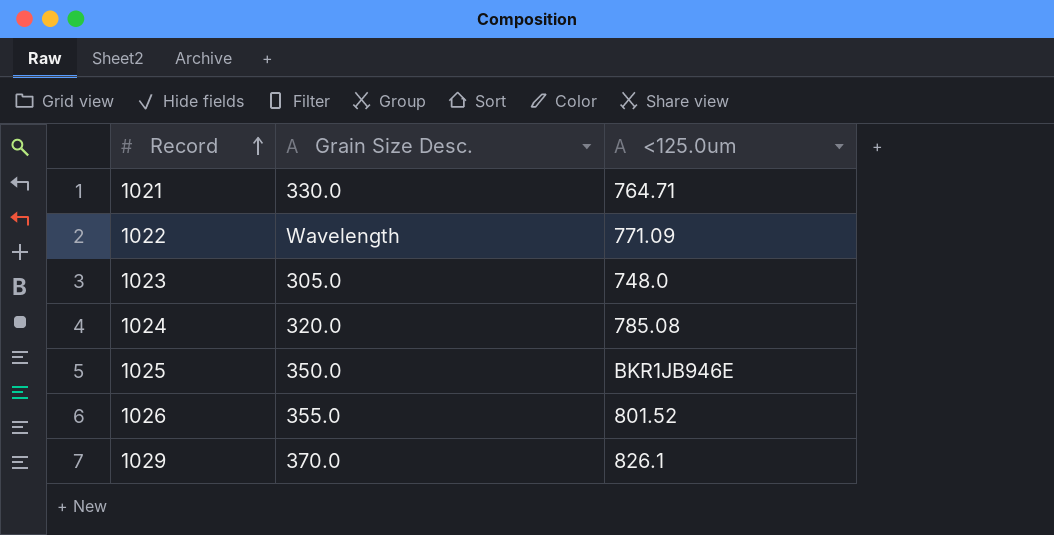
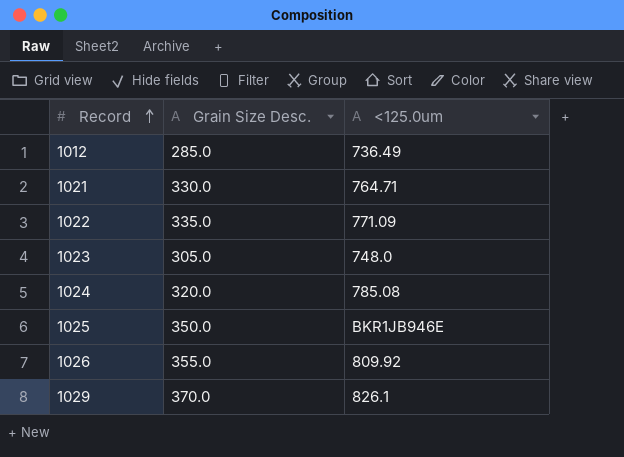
row 1012: none -> 285.0 | 736.49
1022 | Grain Size Desc.: Wavelength -> 335.0
1026 | <125.0um: 801.52 -> 809.92

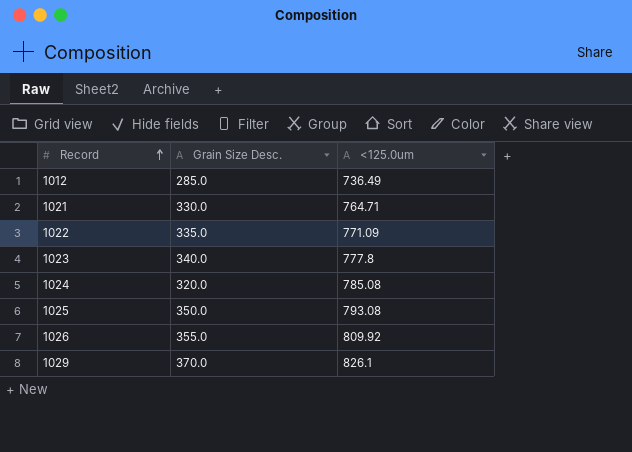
1023 | Grain Size Desc.: 305.0 -> 340.0
1023 | <125.0um: 748.0 -> 777.8
1025 | <125.0um: BKR1JB946E -> 793.08

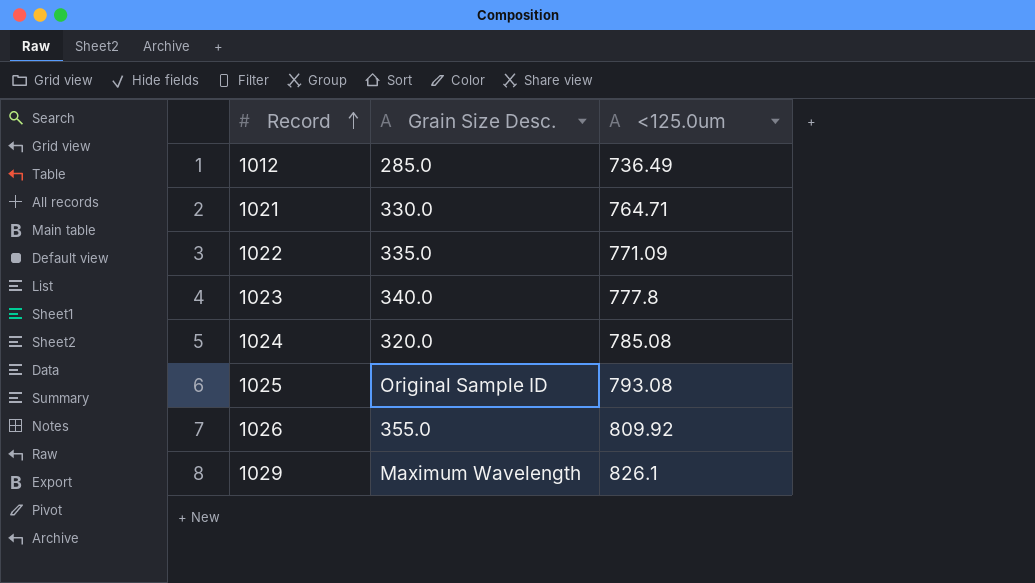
1025 | Grain Size Desc.: 350.0 -> Original Sample ID
1029 | Grain Size Desc.: 370.0 -> Maximum Wavelength

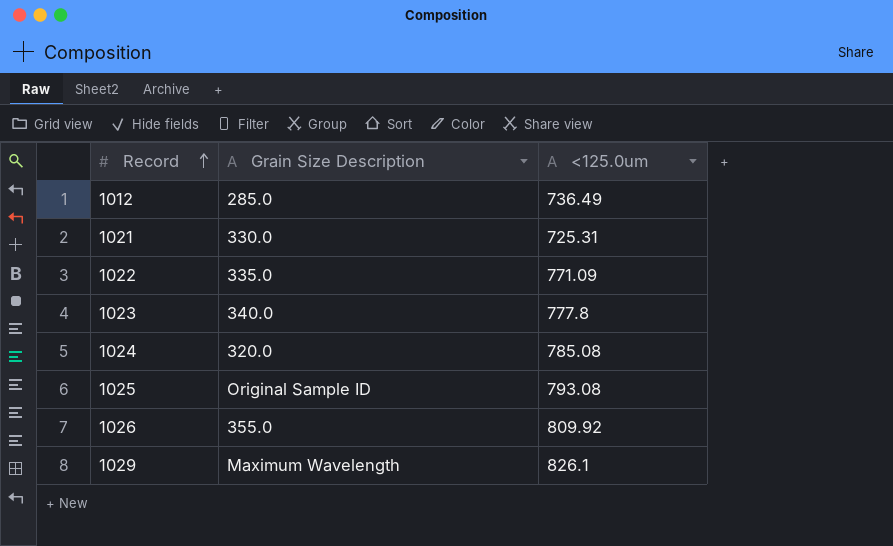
column name: Grain Size Desc. -> Grain Size Description
1021 | <125.0um: 764.71 -> 725.31

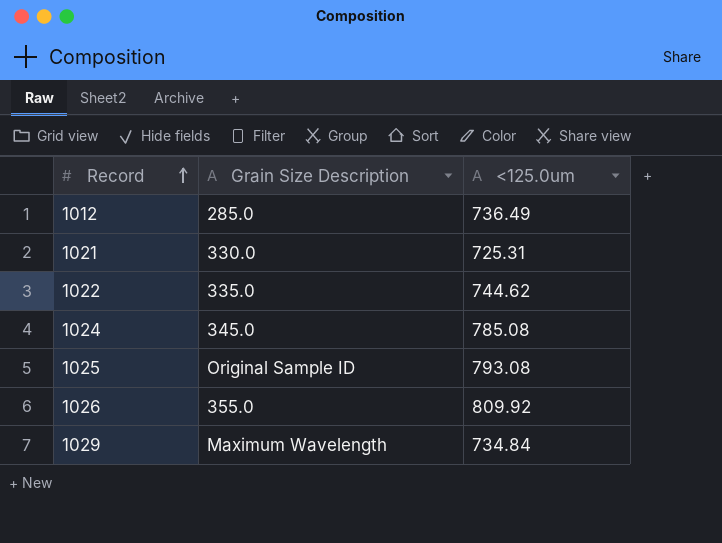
row 1023: 340.0 | 777.8 -> none
1022 | <125.0um: 771.09 -> 744.62
1024 | Grain Size Description: 320.0 -> 345.0
1029 | <125.0um: 826.1 -> 734.84

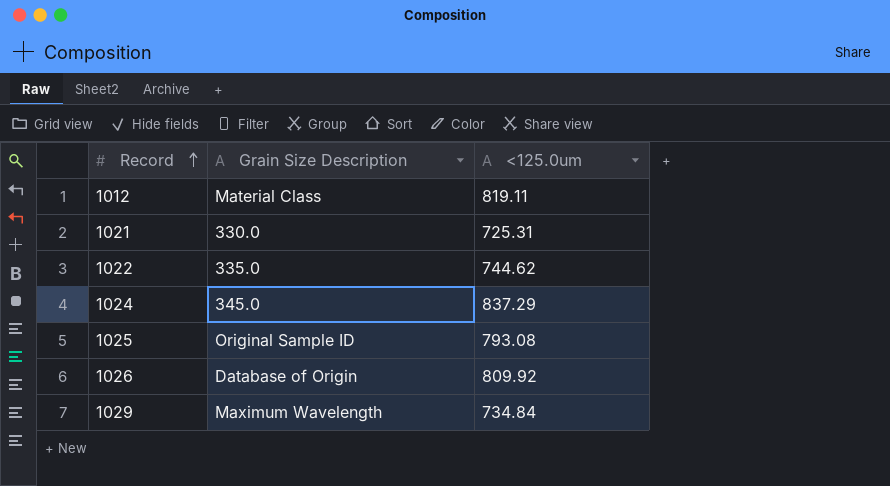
1012 | Grain Size Description: 285.0 -> Material Class
1012 | <125.0um: 736.49 -> 819.11
1024 | <125.0um: 785.08 -> 837.29
1026 | Grain Size Description: 355.0 -> Database of Origin

